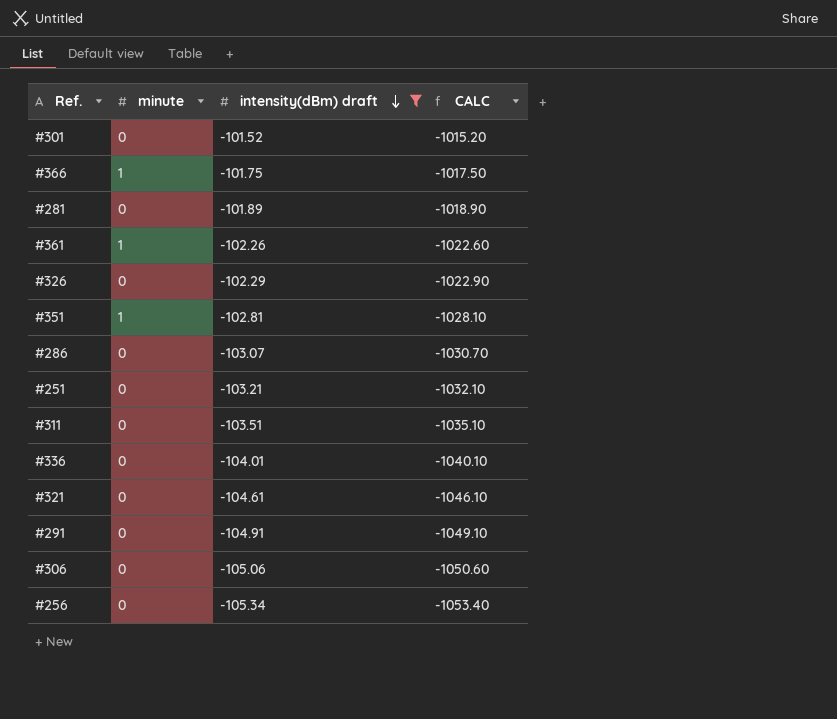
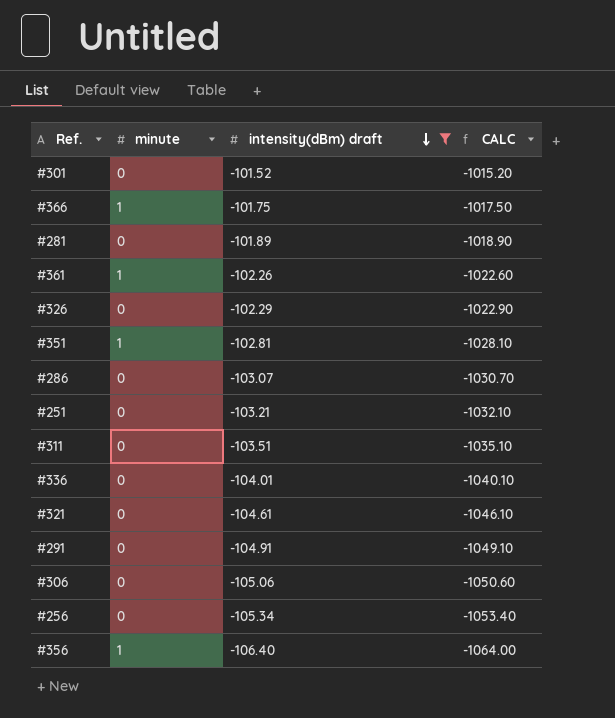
row #356: none -> 1 | -106.40 | -1064.00

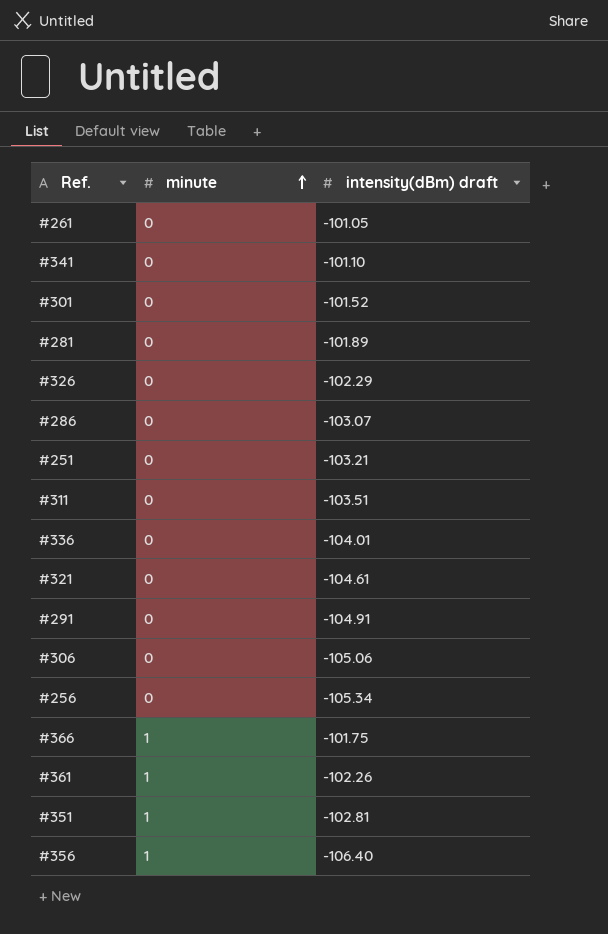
filter: intensity(dBm) draft <= -101.52 -> none
row order: intensity(dBm) draft descending -> minute ascending
column CALC | formula: [intensity(dBm) draft] * 10 -> none

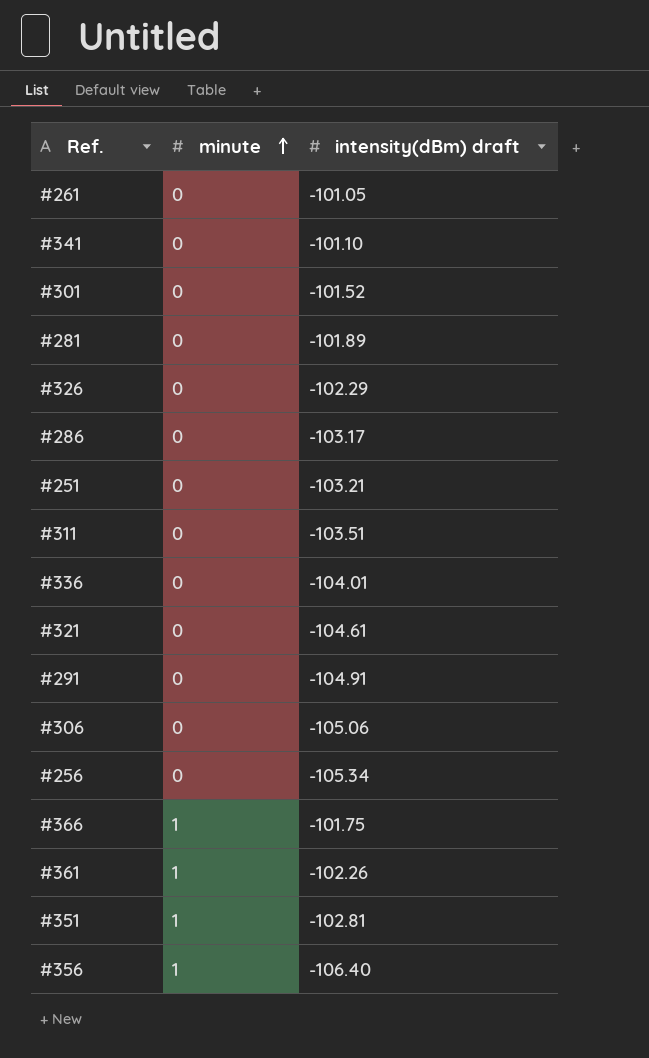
#286 | intensity(dBm) draft: -103.07 -> -103.17

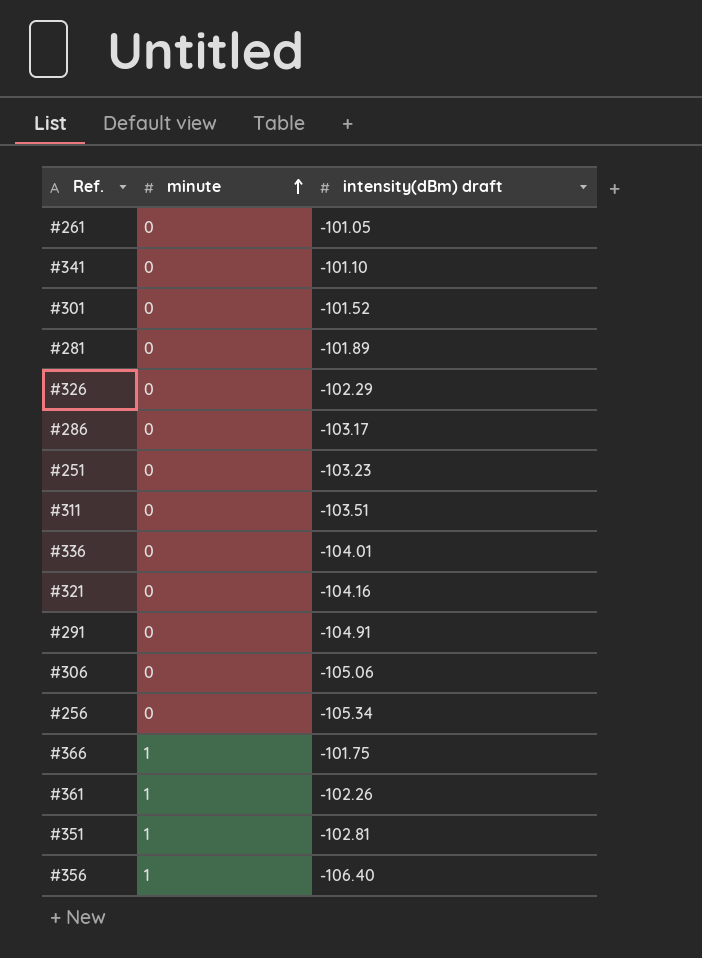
#251 | intensity(dBm) draft: -103.21 -> -103.23
#321 | intensity(dBm) draft: -104.61 -> -104.16

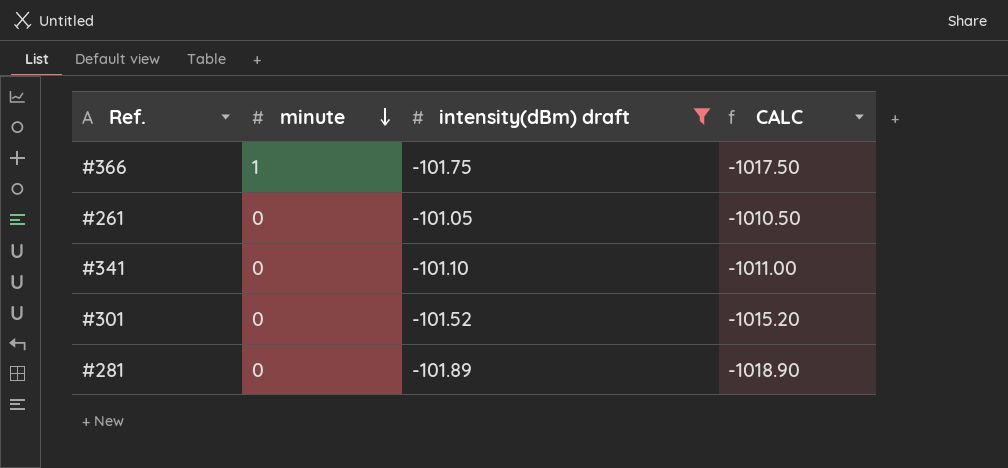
filter: none -> intensity(dBm) draft >= -101.89
row order: minute ascending -> minute descending
column CALC | formula: none -> [intensity(dBm) draft] * 10

